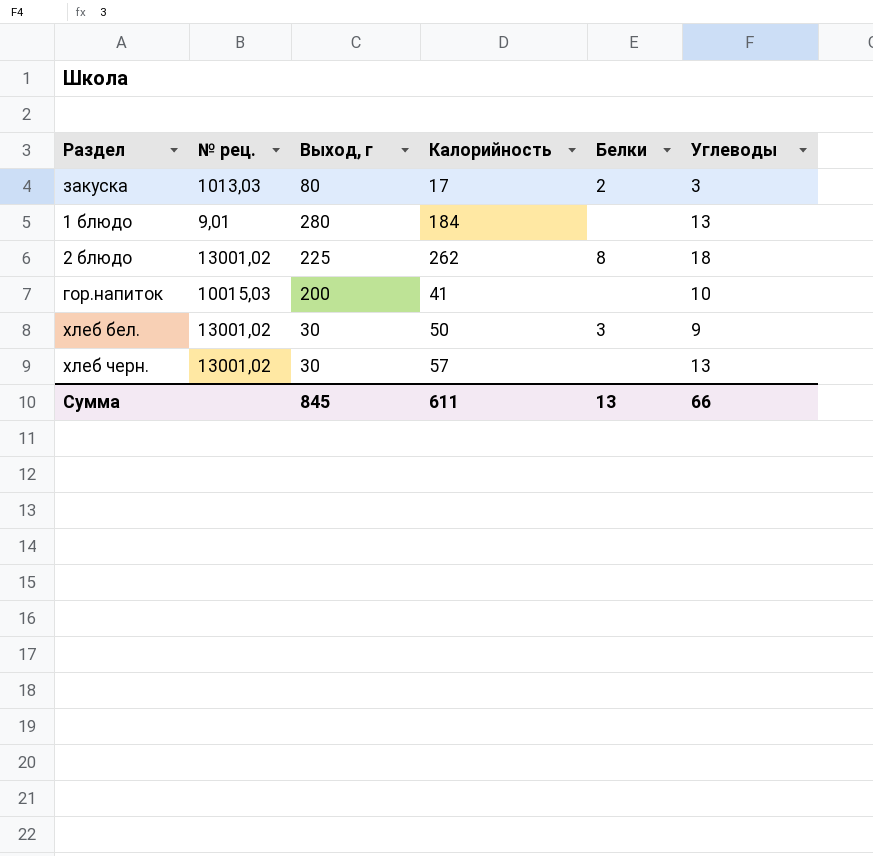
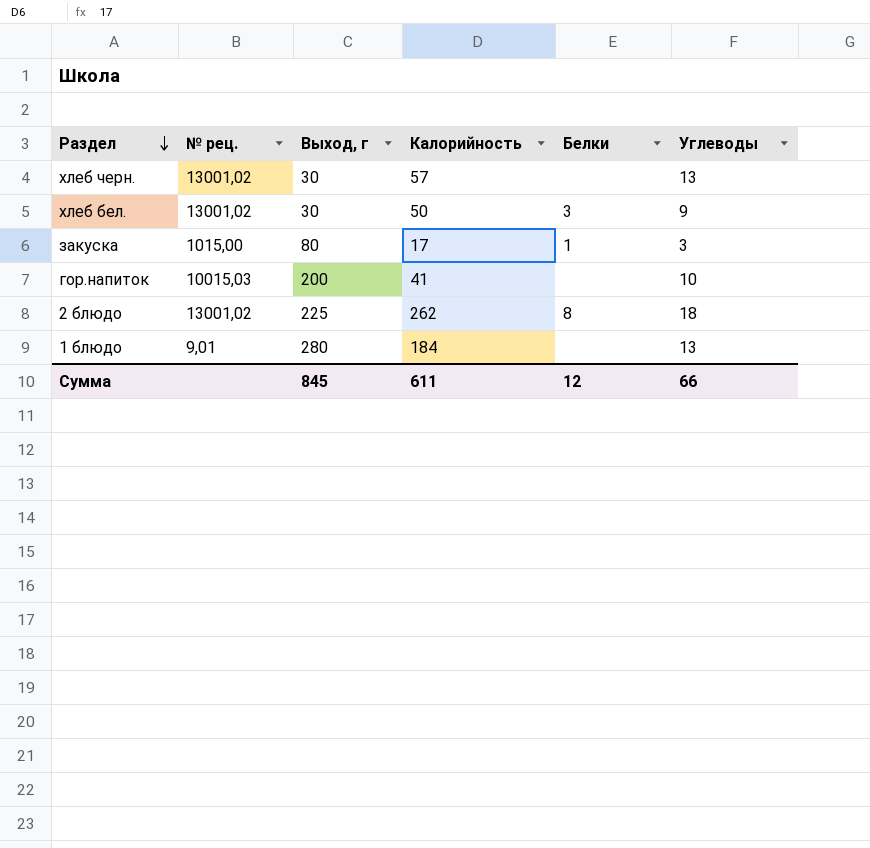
row order: none -> Раздел descending
закуска | № рец.: 1013,03 -> 1015,00
закуска | Белки: 2 -> 1
Сумма | Белки: 13 -> 12

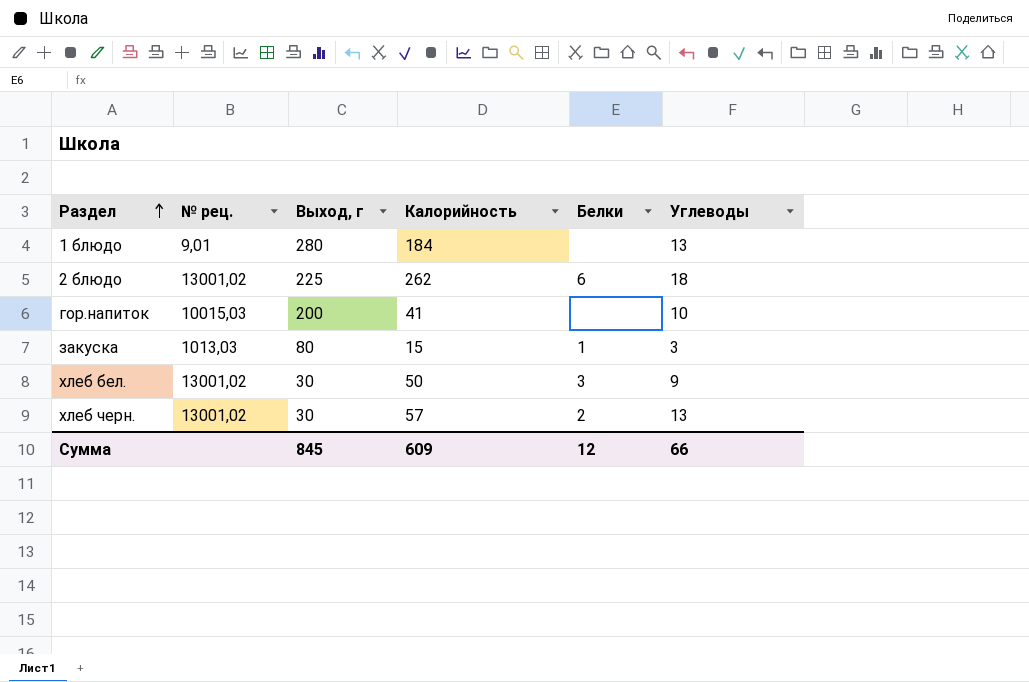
row order: Раздел descending -> Раздел ascending
2 блюдо | Белки: 8 -> 6
закуска | № рец.: 1015,00 -> 1013,03
закуска | Калорийность: 17 -> 15
хлеб черн. | Белки: none -> 2
Сумма | Калорийность: 611 -> 609

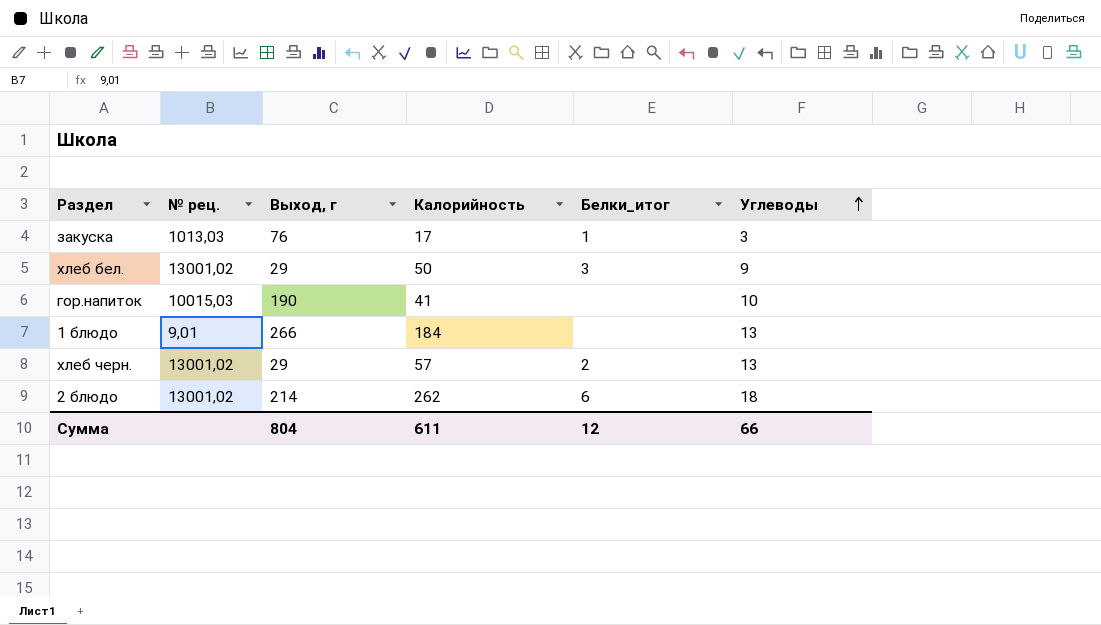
row order: Раздел ascending -> Углеводы ascending
column name: Белки -> Белки_итог
закуска | Выход, г: 80 -> 76
закуска | Калорийность: 15 -> 17
хлеб бел. | Выход, г: 30 -> 29
гор.напиток | Выход, г: 200 -> 190
1 блюдо | Выход, г: 280 -> 266
хлеб черн. | Выход, г: 30 -> 29
2 блюдо | Выход, г: 225 -> 214
Сумма | Выход, г: 845 -> 804
Сумма | Калорийность: 609 -> 611

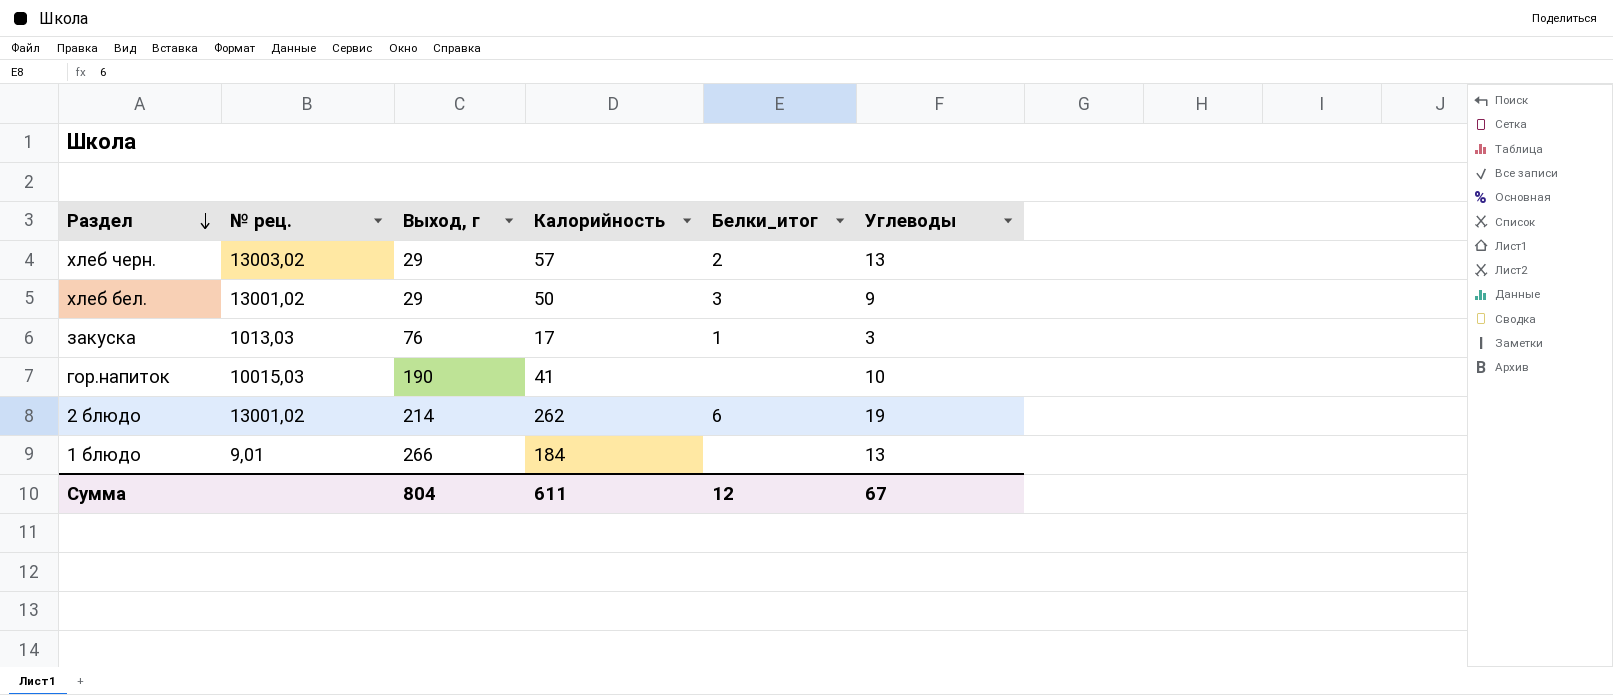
row order: Углеводы ascending -> Раздел descending
хлеб черн. | № рец.: 13001,02 -> 13003,02
2 блюдо | Углеводы: 18 -> 19
Сумма | Углеводы: 66 -> 67

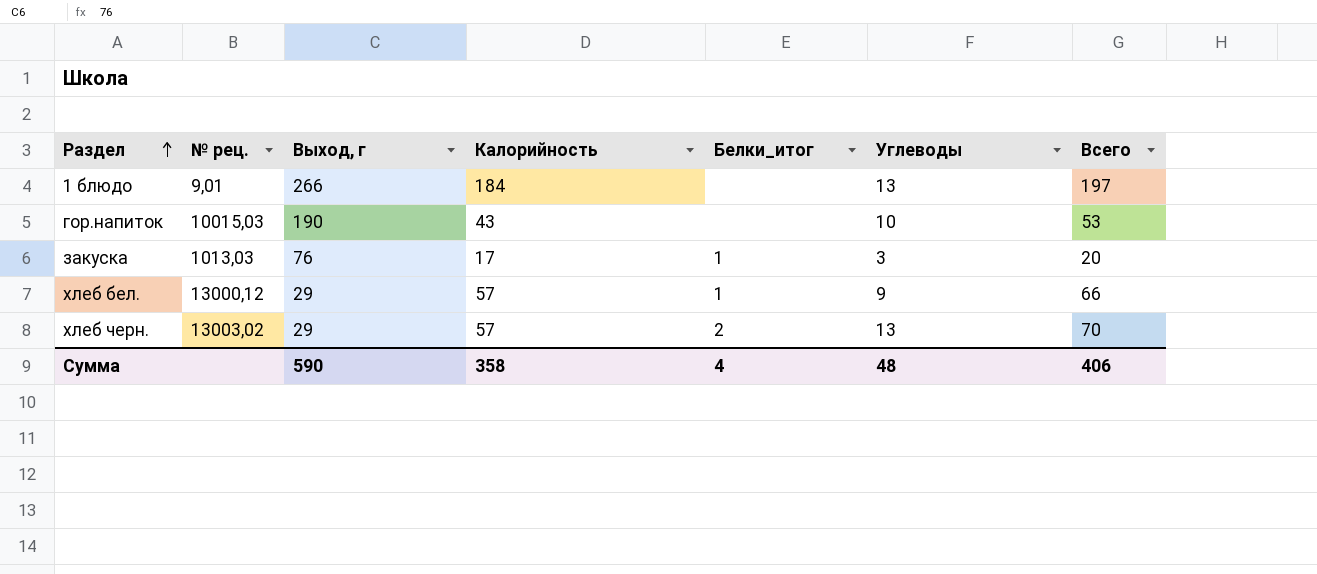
row order: Раздел descending -> Раздел ascending
column Всего | formula: none -> [Калорийность] + [Углеводы]
row 2 блюдо: 13001,02 | 214 | 262 | 6 | 19 -> none
гор.напиток | Калорийность: 41 -> 43
хлеб бел. | № рец.: 13001,02 -> 13000,12
хлеб бел. | Калорийность: 50 -> 57
хлеб бел. | Белки_итог: 3 -> 1
Сумма | Выход, г: 804 -> 590
Сумма | Калорийность: 611 -> 358
Сумма | Белки_итог: 12 -> 4
Сумма | Углеводы: 67 -> 48

